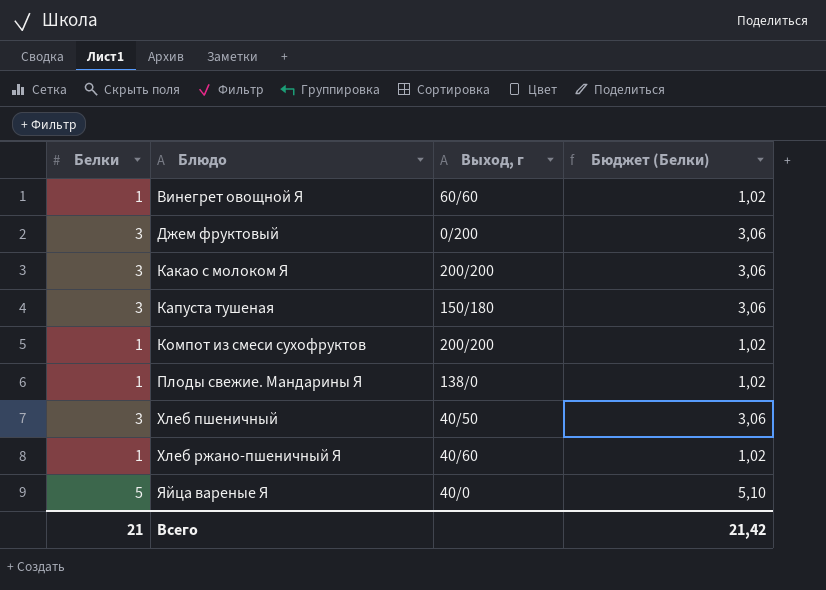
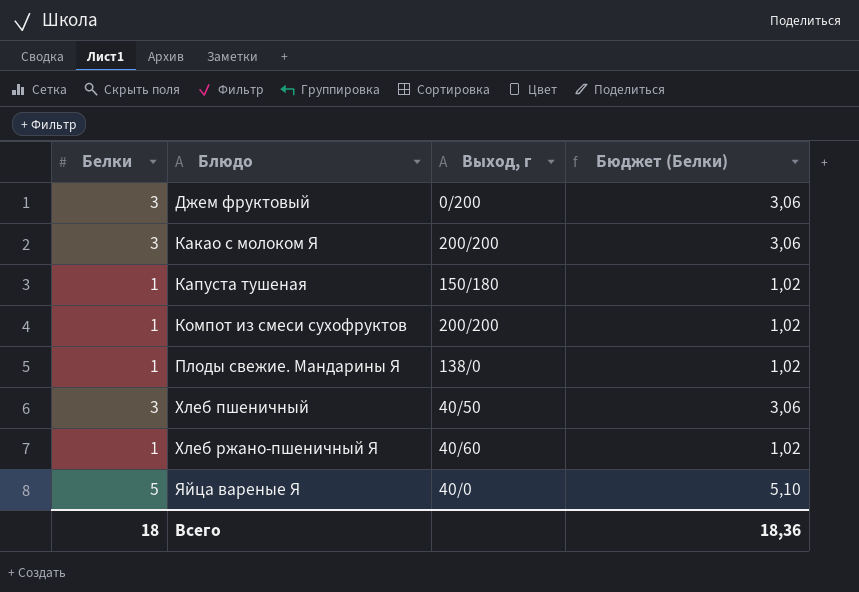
row Винегрет овощной Я: 1 | 60/60 | 1,02 -> none
Капуста тушеная | Белки: 3 -> 1
Капуста тушеная | Бюджет (Белки): 3,06 -> 1,02
Всего | Белки: 21 -> 18
Всего | Бюджет (Белки): 21,42 -> 18,36

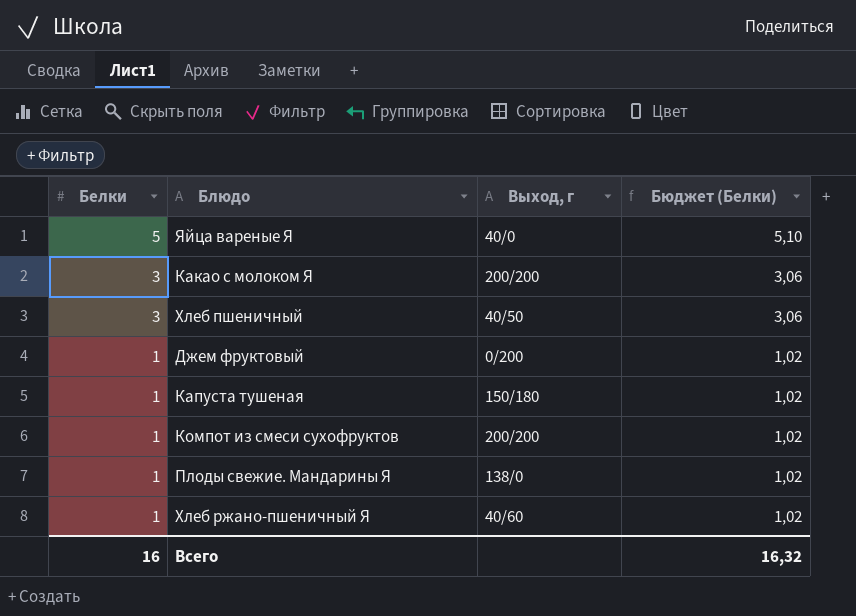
row order: Блюдо ascending -> Белки descending
Джем фруктовый | Белки: 3 -> 1
Джем фруктовый | Бюджет (Белки): 3,06 -> 1,02
Всего | Белки: 18 -> 16
Всего | Бюджет (Белки): 18,36 -> 16,32

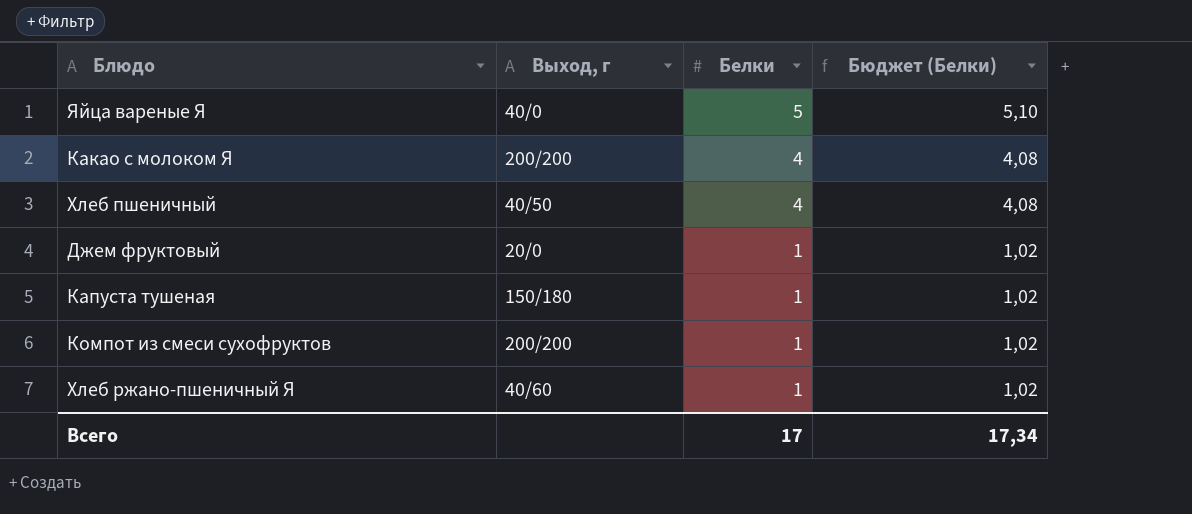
column Белки | position: 1 -> 3
row Плоды свежие. Мандарины Я: 1 | 138/0 | 1,02 -> none
Какао с молоком Я | Белки: 3 -> 4
Какао с молоком Я | Бюджет (Белки): 3,06 -> 4,08
Хлеб пшеничный | Белки: 3 -> 4
Хлеб пшеничный | Бюджет (Белки): 3,06 -> 4,08
Джем фруктовый | Выход, г: 0/200 -> 20/0
Всего | Белки: 16 -> 17
Всего | Бюджет (Белки): 16,32 -> 17,34

